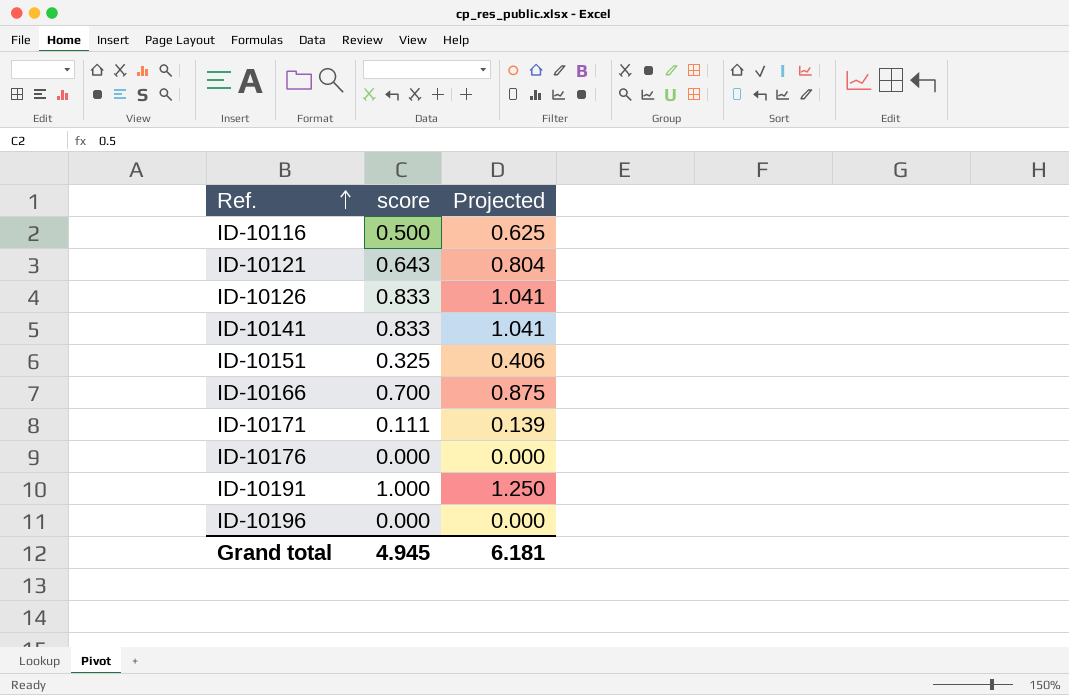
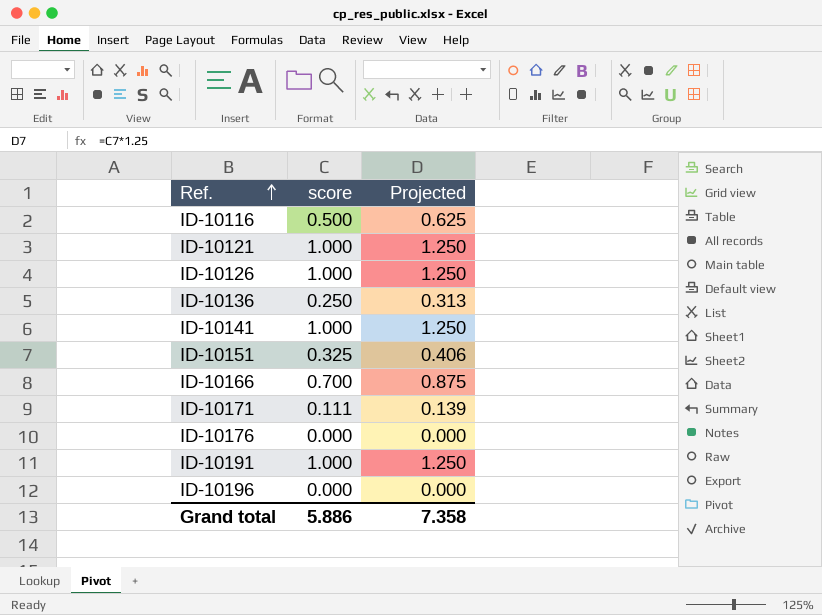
ID-10121 | score: 0.643 -> 1.000
ID-10121 | Projected: 0.804 -> 1.250
ID-10126 | score: 0.833 -> 1.000
ID-10126 | Projected: 1.041 -> 1.250
row ID-10136: none -> 0.250 | 0.313
ID-10141 | score: 0.833 -> 1.000
ID-10141 | Projected: 1.041 -> 1.250
Grand total | score: 4.945 -> 5.886
Grand total | Projected: 6.181 -> 7.358

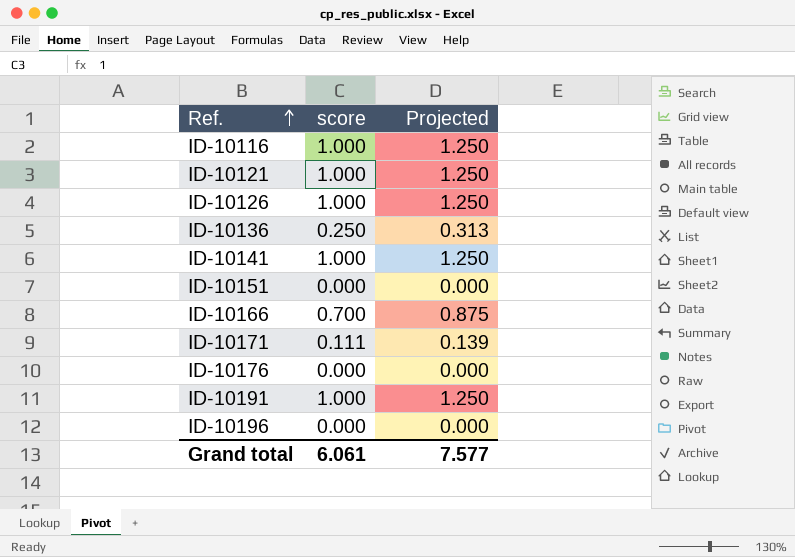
ID-10116 | score: 0.500 -> 1.000
ID-10116 | Projected: 0.625 -> 1.250
ID-10151 | score: 0.325 -> 0.000
ID-10151 | Projected: 0.406 -> 0.000
Grand total | score: 5.886 -> 6.061
Grand total | Projected: 7.358 -> 7.577

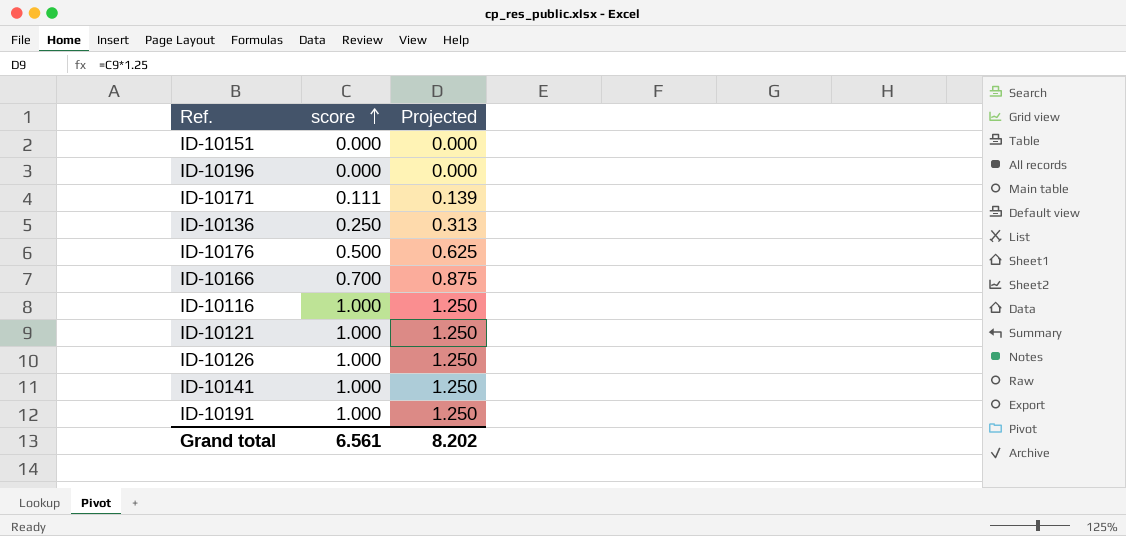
row order: Ref. ascending -> score ascending
ID-10176 | score: 0.000 -> 0.500
ID-10176 | Projected: 0.000 -> 0.625
Grand total | score: 6.061 -> 6.561
Grand total | Projected: 7.577 -> 8.202

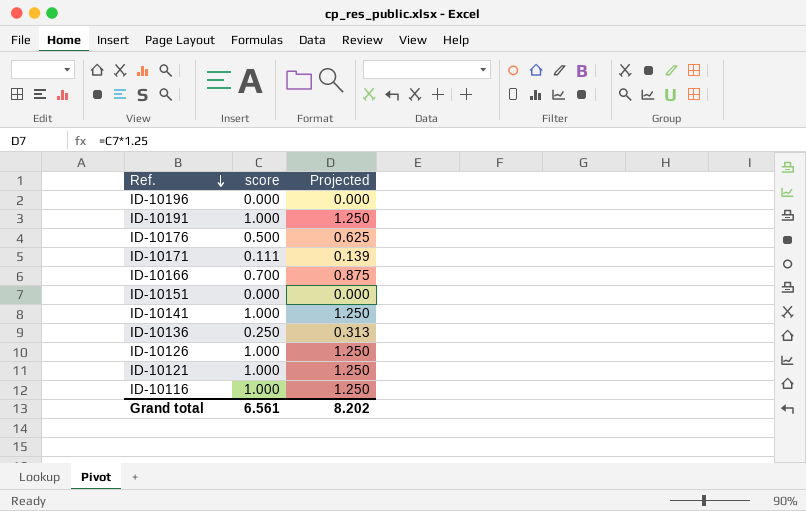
row order: score ascending -> Ref. descending

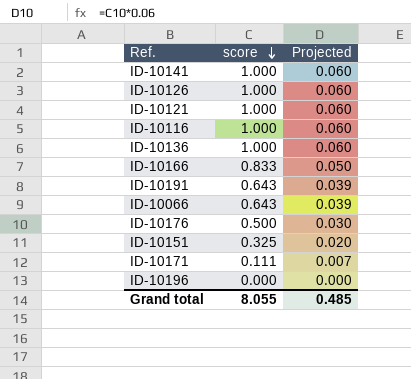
row order: Ref. descending -> score descending
column Projected | formula: [score] * 1.25 -> [score] * 0.06
ID-10136 | score: 0.250 -> 1.000
ID-10166 | score: 0.700 -> 0.833
ID-10191 | score: 1.000 -> 0.643
row ID-10066: none -> 0.643 | 0.039
ID-10151 | score: 0.000 -> 0.325
Grand total | score: 6.561 -> 8.055
Grand total | Projected: 8.202 -> 0.485

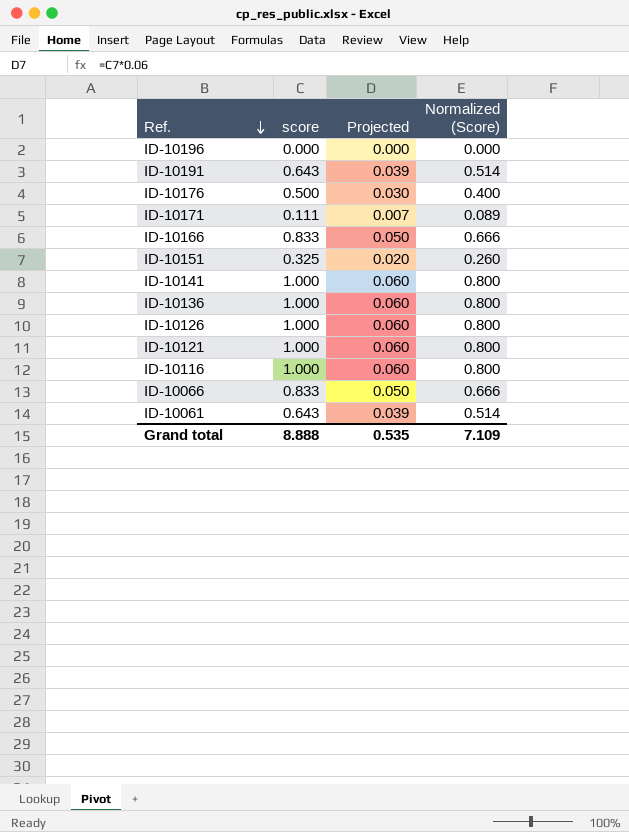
row order: score descending -> Ref. descending
column Normalized (Score) | formula: none -> [score] * 0.8
ID-10066 | score: 0.643 -> 0.833
ID-10066 | Projected: 0.039 -> 0.050
row ID-10061: none -> 0.643 | 0.039 | 0.514
Grand total | score: 8.055 -> 8.888
Grand total | Projected: 0.485 -> 0.535

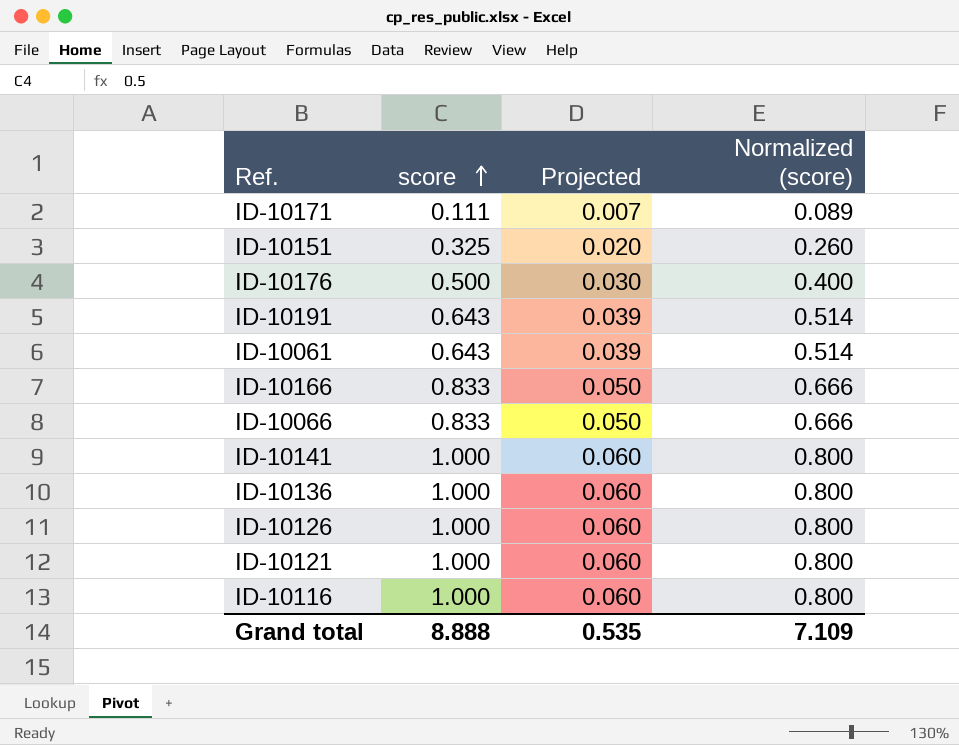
row order: Ref. descending -> score ascending
column name: Normalized (Score) -> Normalized (score)
row ID-10196: 0.000 | 0.000 | 0.000 -> none

